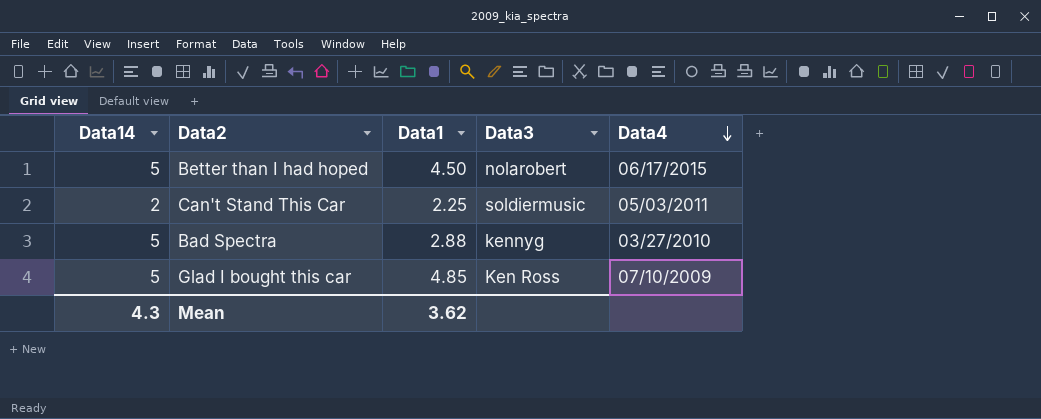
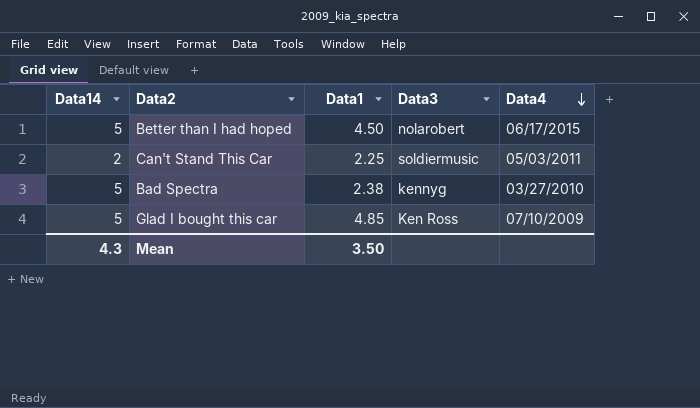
Bad Spectra | Data1: 2.88 -> 2.38
Mean | Data1: 3.62 -> 3.50

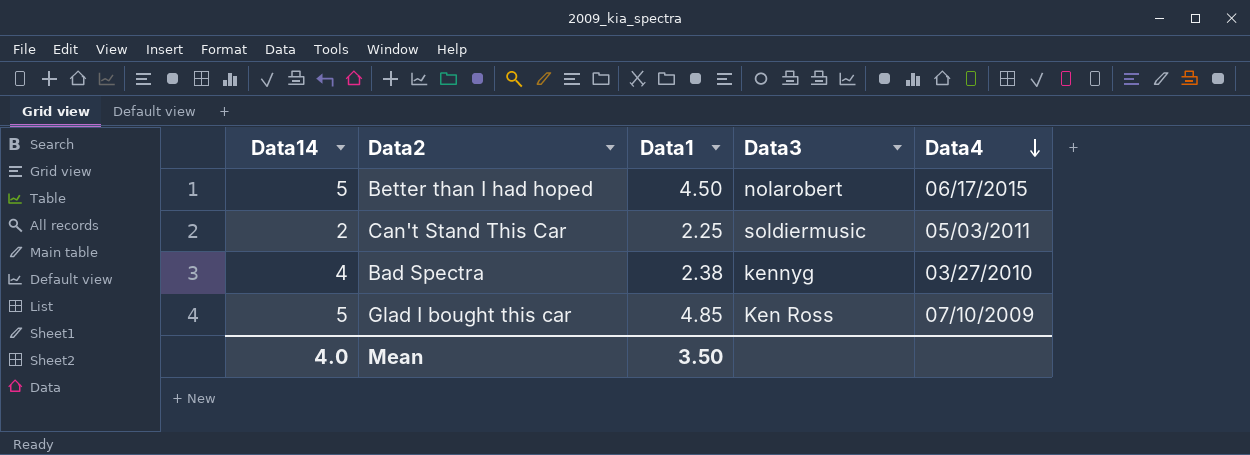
Bad Spectra | Data14: 5 -> 4
Mean | Data14: 4.3 -> 4.0

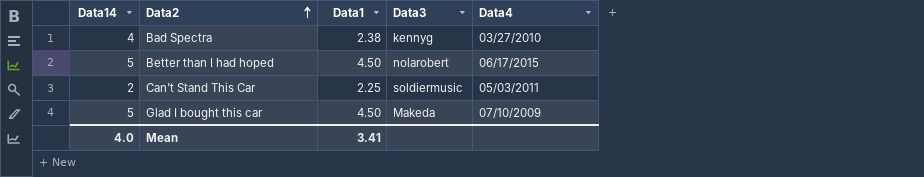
row order: Data4 descending -> Data2 ascending
Glad I bought this car | Data1: 4.85 -> 4.50
Glad I bought this car | Data3: Ken Ross -> Makeda
Mean | Data1: 3.50 -> 3.41

